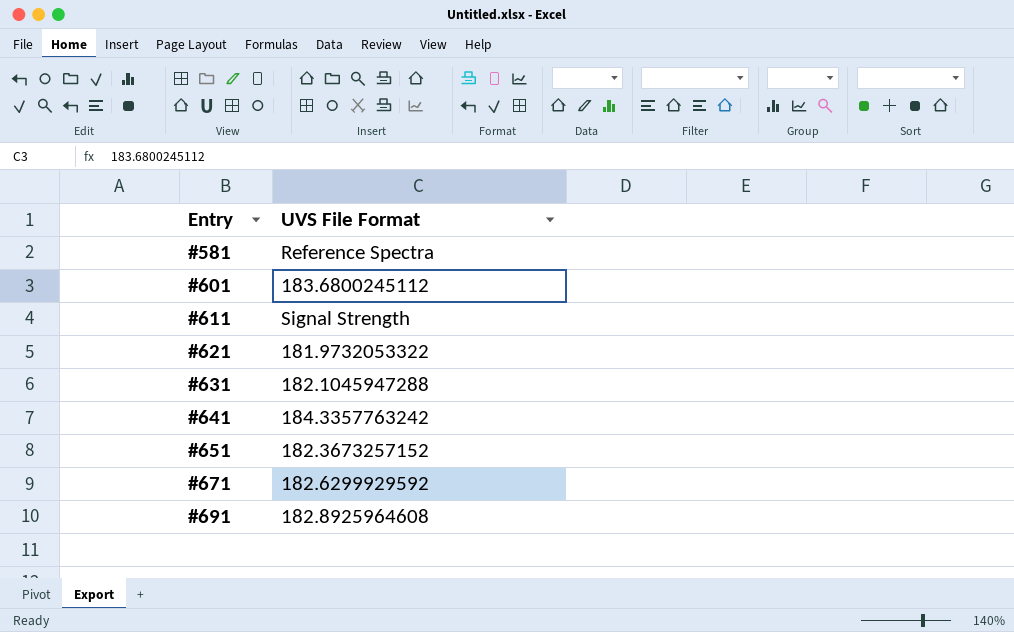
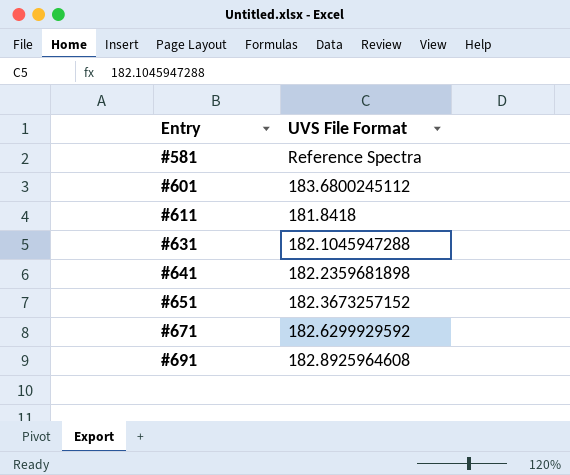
row #621: 181.9732053322 -> none
#611 | UVS File Format: Signal Strength -> 181.8418
#641 | UVS File Format: 184.3357763242 -> 182.2359681898

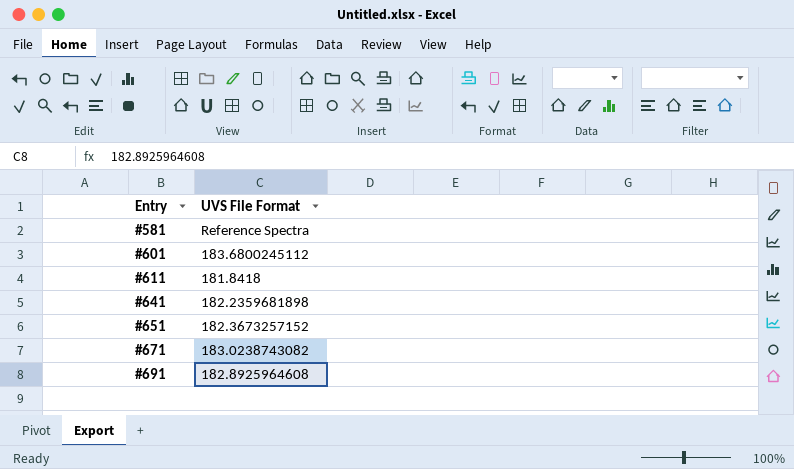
row #631: 182.1045947288 -> none
#671 | UVS File Format: 182.6299929592 -> 183.0238743082

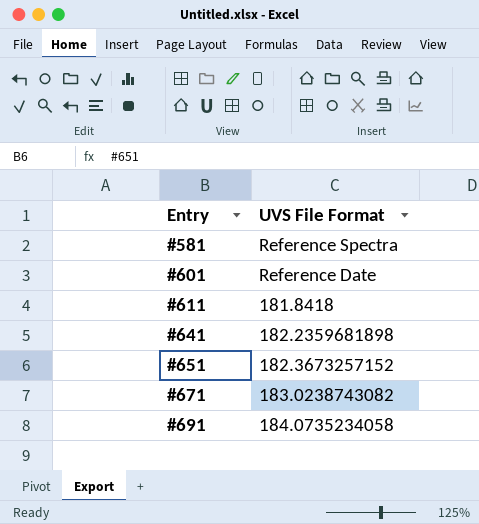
#601 | UVS File Format: 183.6800245112 -> Reference Date
#691 | UVS File Format: 182.8925964608 -> 184.0735234058

